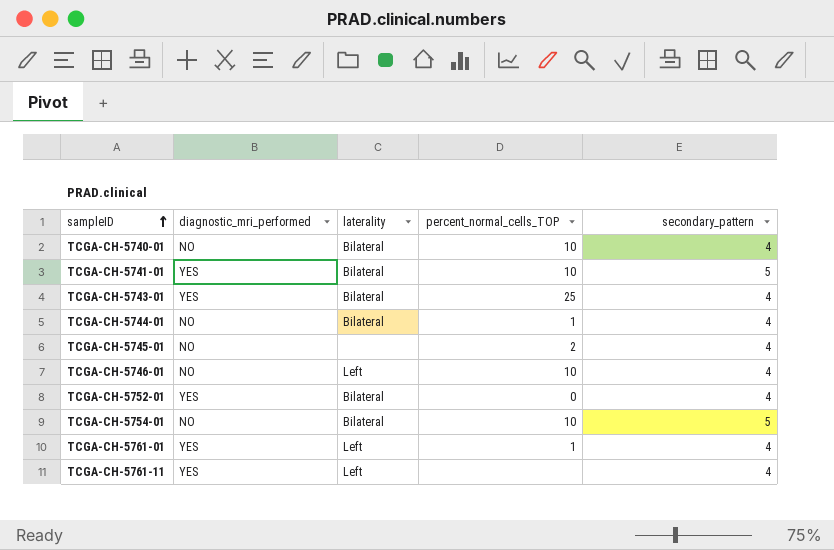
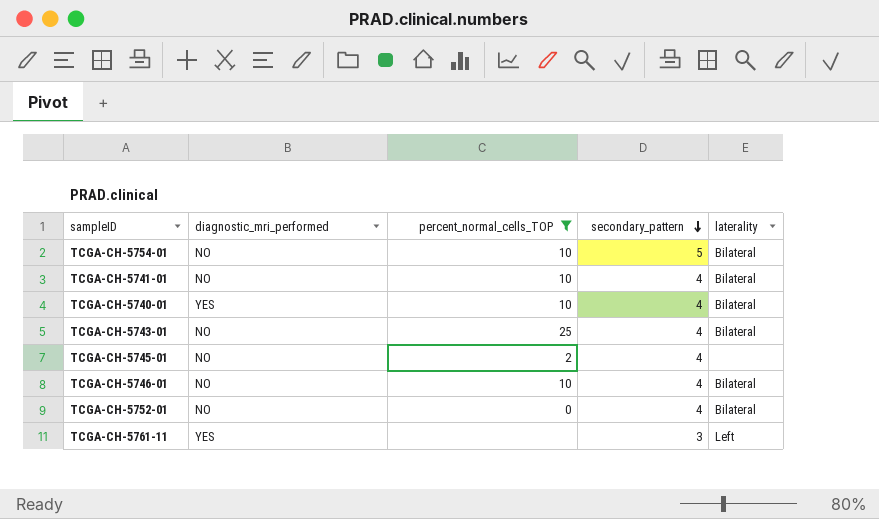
filter: none -> percent_normal_cells_TOP != 1
row order: sampleID ascending -> secondary_pattern descending
column laterality | position: 3 -> 5
TCGA-CH-5741-01 | diagnostic_mri_performed: YES -> NO
TCGA-CH-5741-01 | secondary_pattern: 5 -> 4
TCGA-CH-5740-01 | diagnostic_mri_performed: NO -> YES
TCGA-CH-5743-01 | diagnostic_mri_performed: YES -> NO
TCGA-CH-5746-01 | laterality: Left -> Bilateral
TCGA-CH-5752-01 | diagnostic_mri_performed: YES -> NO
TCGA-CH-5761-11 | secondary_pattern: 4 -> 3

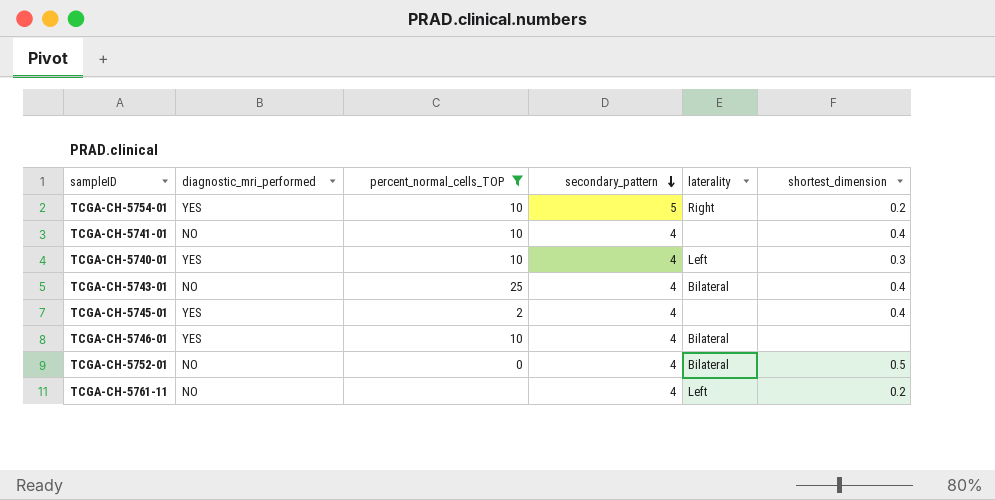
column shortest_dimension | position: none -> 6
TCGA-CH-5754-01 | diagnostic_mri_performed: NO -> YES
TCGA-CH-5754-01 | laterality: Bilateral -> Right
TCGA-CH-5741-01 | laterality: Bilateral -> none
TCGA-CH-5740-01 | laterality: Bilateral -> Left
TCGA-CH-5745-01 | diagnostic_mri_performed: NO -> YES
TCGA-CH-5746-01 | diagnostic_mri_performed: NO -> YES
TCGA-CH-5761-11 | diagnostic_mri_performed: YES -> NO
TCGA-CH-5761-11 | secondary_pattern: 3 -> 4

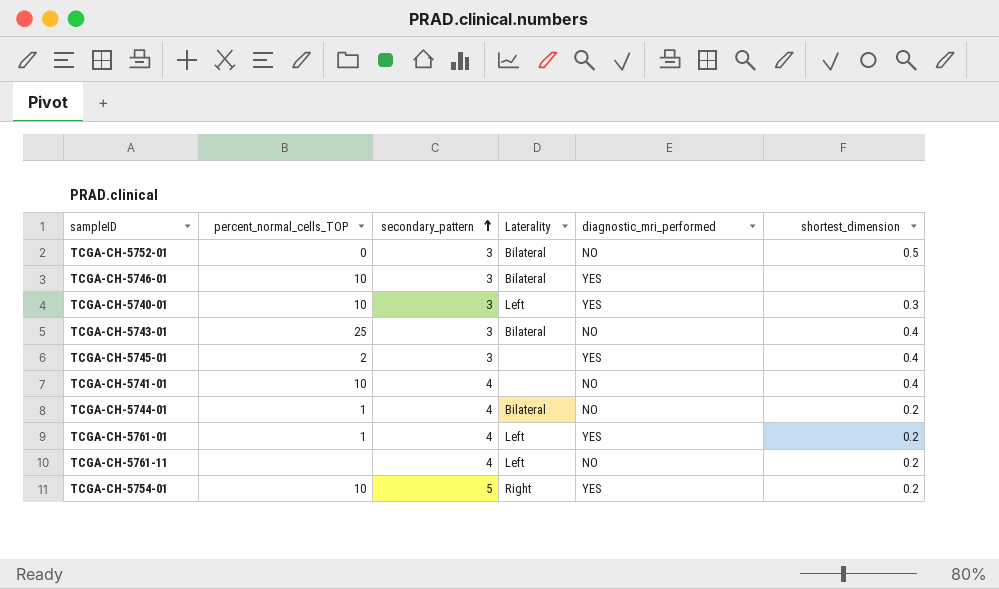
filter: percent_normal_cells_TOP != 1 -> none
row order: secondary_pattern descending -> secondary_pattern ascending
column name: laterality -> Laterality
column diagnostic_mri_performed | position: 2 -> 5
TCGA-CH-5752-01 | secondary_pattern: 4 -> 3
TCGA-CH-5746-01 | secondary_pattern: 4 -> 3
TCGA-CH-5740-01 | secondary_pattern: 4 -> 3
TCGA-CH-5743-01 | secondary_pattern: 4 -> 3
TCGA-CH-5745-01 | secondary_pattern: 4 -> 3

